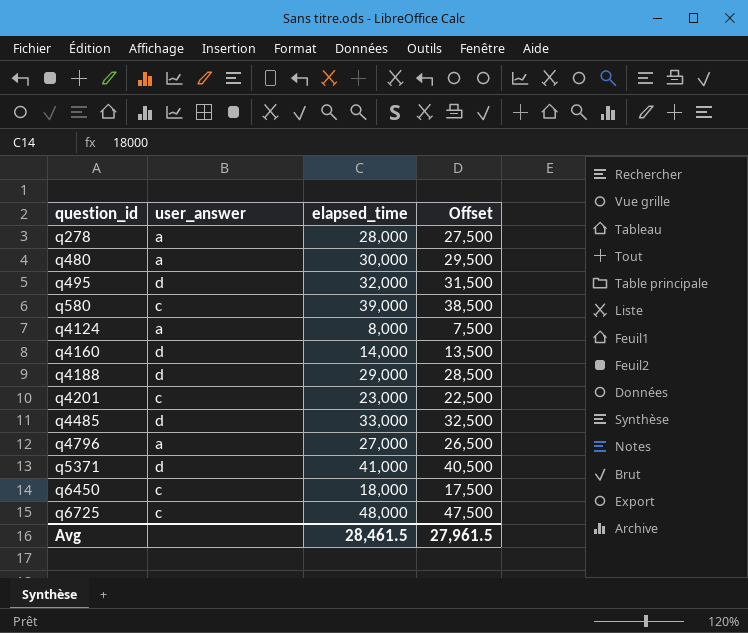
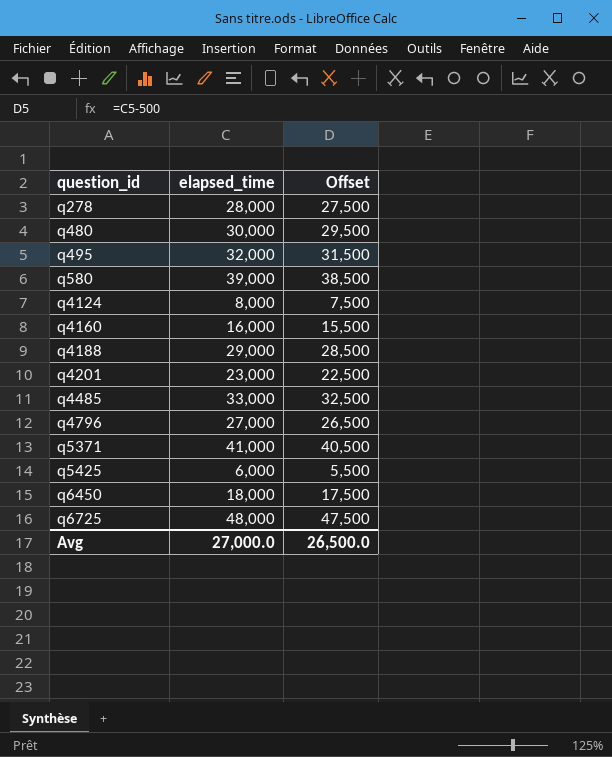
column user_answer | position: 2 -> none
q4160 | elapsed_time: 14,000 -> 16,000
q4160 | Offset: 13,500 -> 15,500
row q5425: none -> 6,000 | 5,500
Avg | elapsed_time: 28,461.5 -> 27,000.0
Avg | Offset: 27,961.5 -> 26,500.0

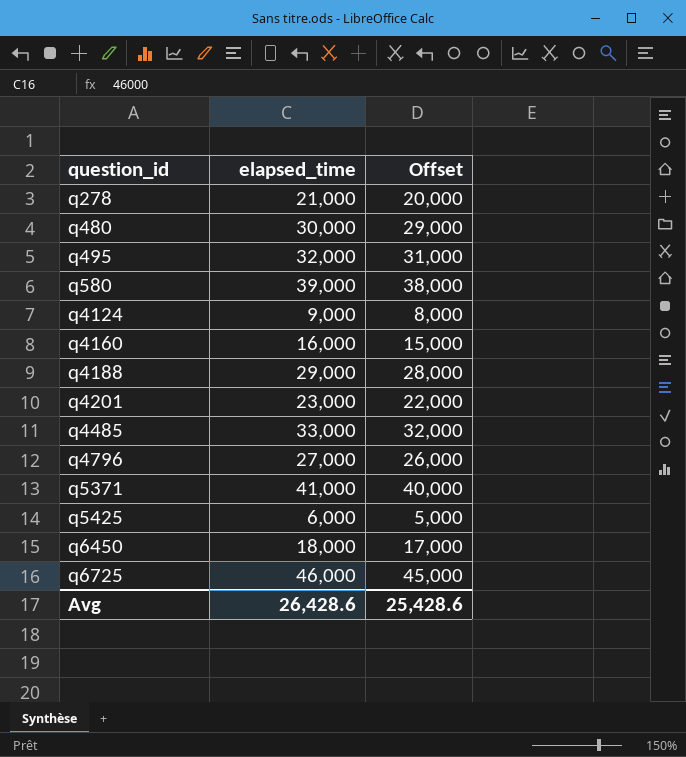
column Offset | formula: [elapsed_time] - 500 -> [elapsed_time] - 1000
q278 | elapsed_time: 28,000 -> 21,000
q4124 | elapsed_time: 8,000 -> 9,000
q6725 | elapsed_time: 48,000 -> 46,000
Avg | elapsed_time: 27,000.0 -> 26,428.6
Avg | Offset: 26,500.0 -> 25,428.6

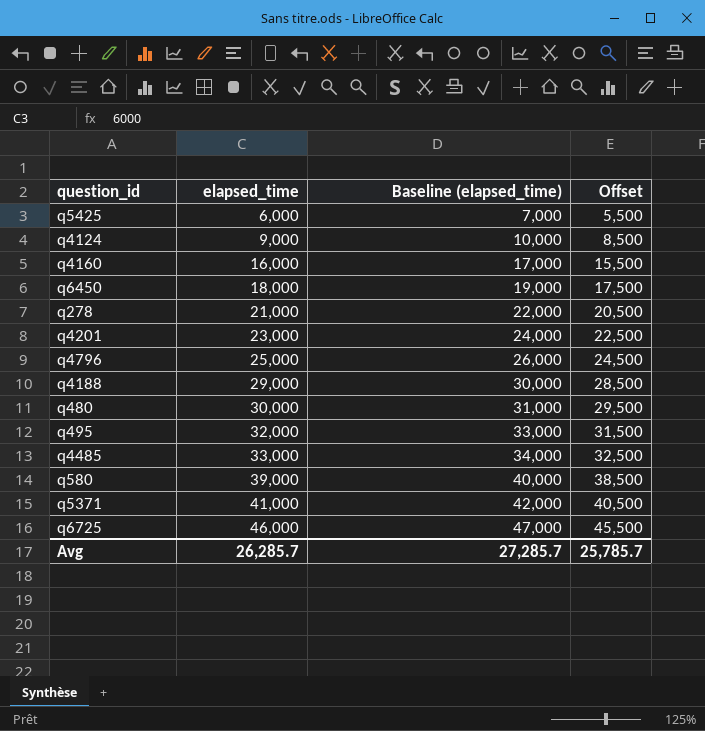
row order: question_id ascending -> elapsed_time ascending
column Baseline (elapsed_time) | formula: none -> [elapsed_time] + 1000
column Offset | formula: [elapsed_time] - 1000 -> [elapsed_time] - 500
q4796 | elapsed_time: 27,000 -> 25,000
Avg | elapsed_time: 26,428.6 -> 26,285.7
Avg | Offset: 25,428.6 -> 25,785.7

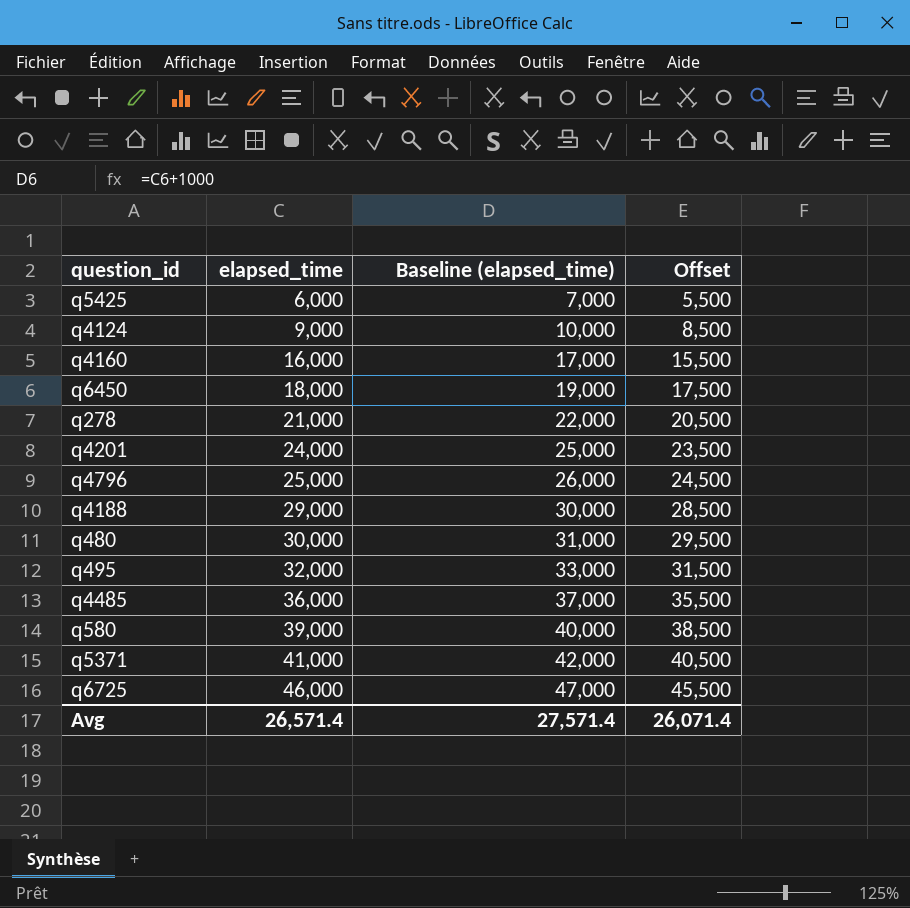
q4201 | elapsed_time: 23,000 -> 24,000
q4201 | Baseline (elapsed_time): 24,000 -> 25,000
q4201 | Offset: 22,500 -> 23,500
q4485 | elapsed_time: 33,000 -> 36,000
q4485 | Baseline (elapsed_time): 34,000 -> 37,000
q4485 | Offset: 32,500 -> 35,500
Avg | elapsed_time: 26,285.7 -> 26,571.4
Avg | Baseline (elapsed_time): 27,285.7 -> 27,571.4
Avg | Offset: 25,785.7 -> 26,071.4

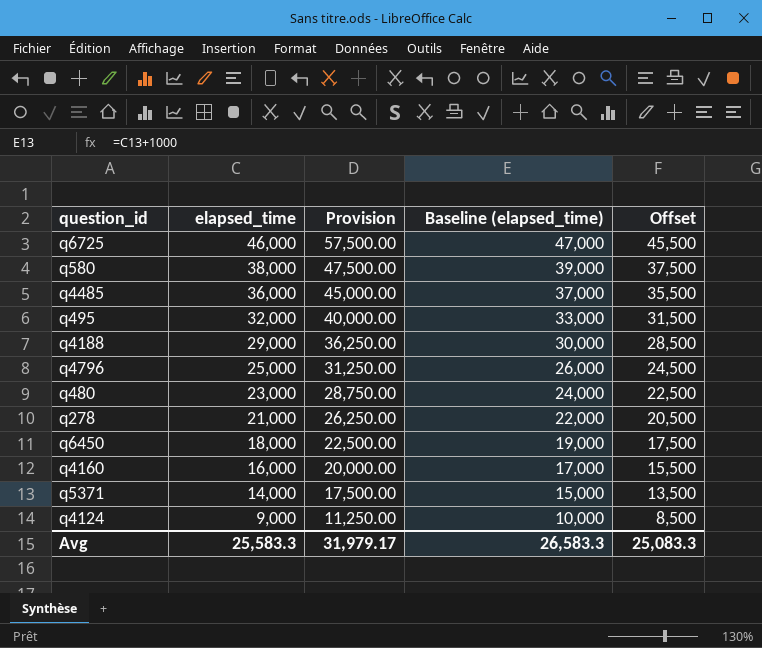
row order: elapsed_time ascending -> elapsed_time descending
column Provision | formula: none -> [elapsed_time] * 1.25
row q5425: 6,000 | 7,000 | 5,500 -> none
row q4201: 24,000 | 25,000 | 23,500 -> none
q580 | elapsed_time: 39,000 -> 38,000
q580 | Baseline (elapsed_time): 40,000 -> 39,000
q580 | Offset: 38,500 -> 37,500
q480 | elapsed_time: 30,000 -> 23,000
q480 | Baseline (elapsed_time): 31,000 -> 24,000
q480 | Offset: 29,500 -> 22,500
q5371 | elapsed_time: 41,000 -> 14,000
q5371 | Baseline (elapsed_time): 42,000 -> 15,000
q5371 | Offset: 40,500 -> 13,500
Avg | elapsed_time: 26,571.4 -> 25,583.3
Avg | Baseline (elapsed_time): 27,571.4 -> 26,583.3
Avg | Offset: 26,071.4 -> 25,083.3

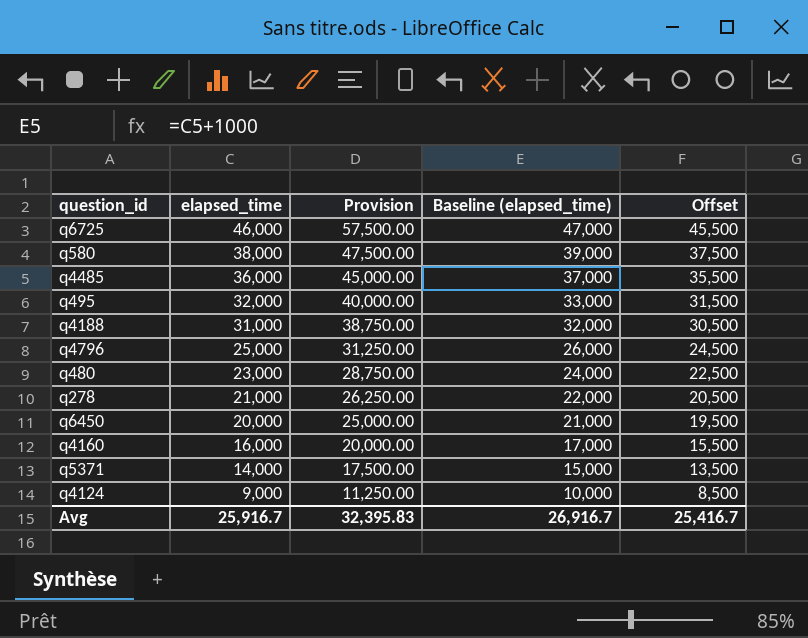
q4188 | elapsed_time: 29,000 -> 31,000
q4188 | Provision: 36,250.00 -> 38,750.00
q4188 | Baseline (elapsed_time): 30,000 -> 32,000
q4188 | Offset: 28,500 -> 30,500
q6450 | elapsed_time: 18,000 -> 20,000
q6450 | Provision: 22,500.00 -> 25,000.00
q6450 | Baseline (elapsed_time): 19,000 -> 21,000
q6450 | Offset: 17,500 -> 19,500
Avg | elapsed_time: 25,583.3 -> 25,916.7
Avg | Provision: 31,979.17 -> 32,395.83
Avg | Baseline (elapsed_time): 26,583.3 -> 26,916.7
Avg | Offset: 25,083.3 -> 25,416.7

